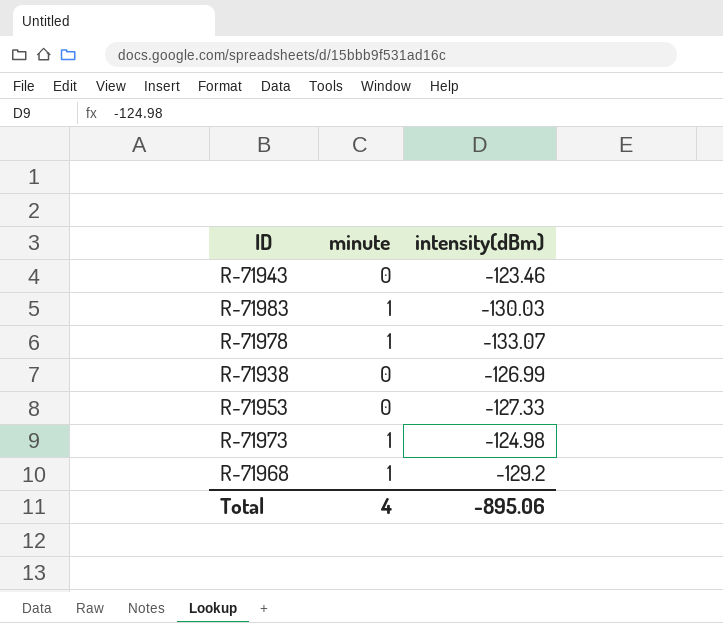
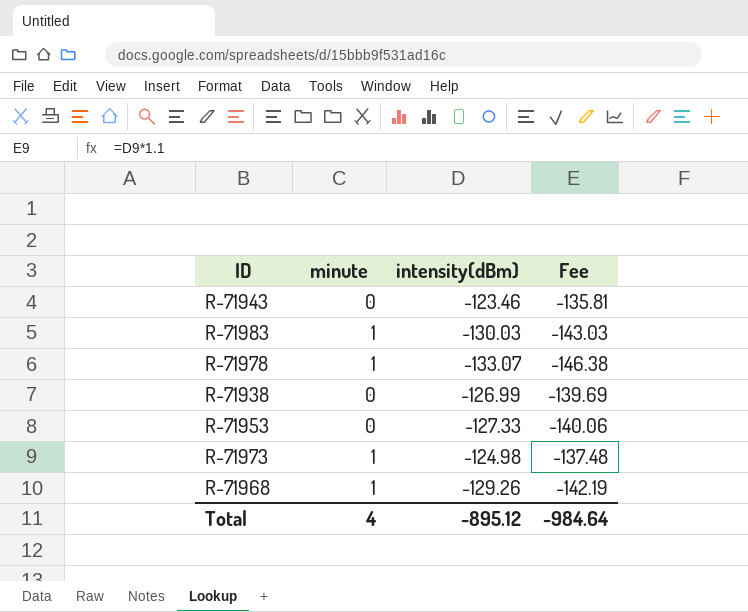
column Fee | formula: none -> [intensity(dBm)] * 1.1
R-71968 | intensity(dBm): -129.2 -> -129.26
Total | intensity(dBm): -895.06 -> -895.12

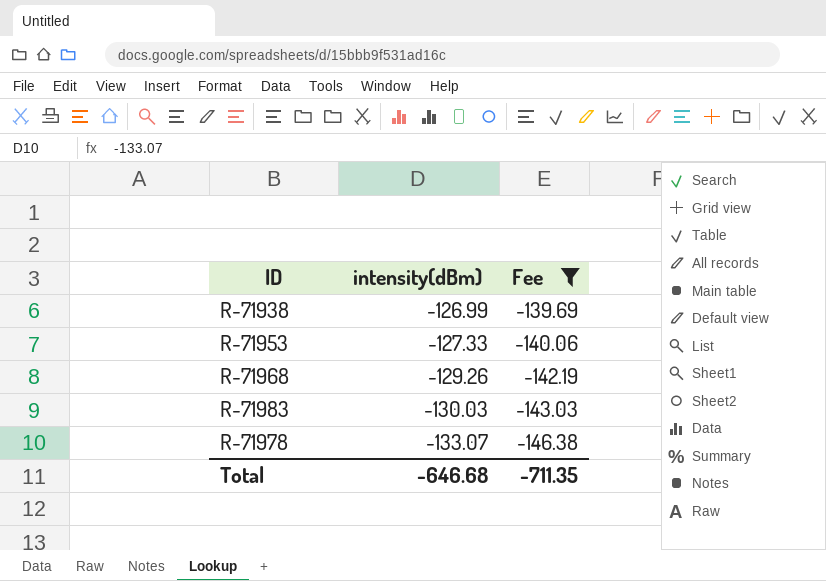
filter: none -> Fee <= -139.69
row order: none -> intensity(dBm) descending
column minute | position: 2 -> none
Total | intensity(dBm): -895.12 -> -646.68
Total | Fee: -984.64 -> -711.35

